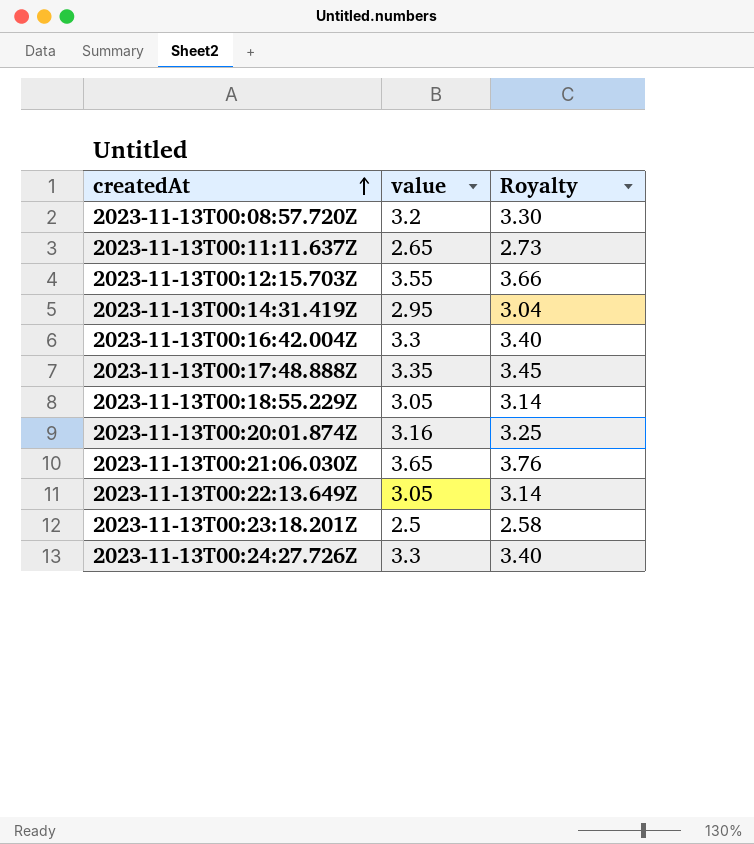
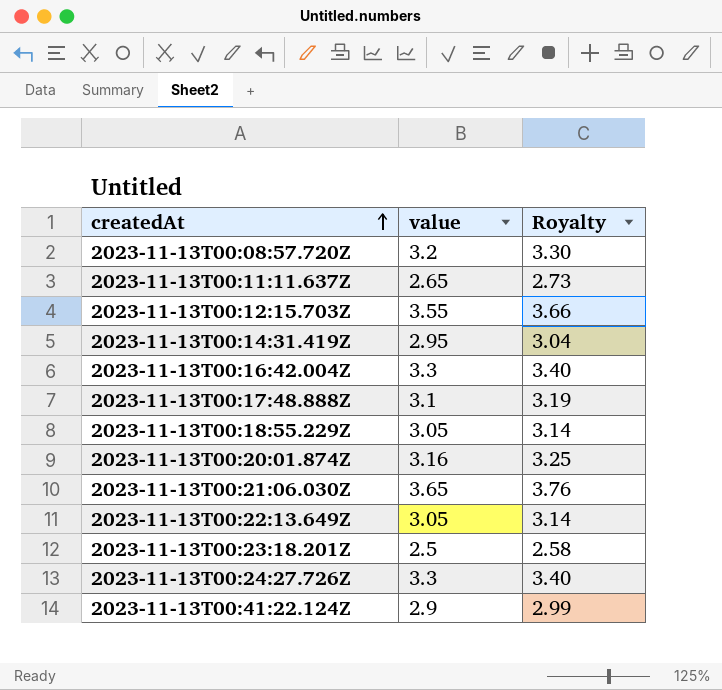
2023-11-13T00:17:48.888Z | value: 3.35 -> 3.1
2023-11-13T00:17:48.888Z | Royalty: 3.45 -> 3.19
row 2023-11-13T00:41:22.124Z: none -> 2.9 | 2.99

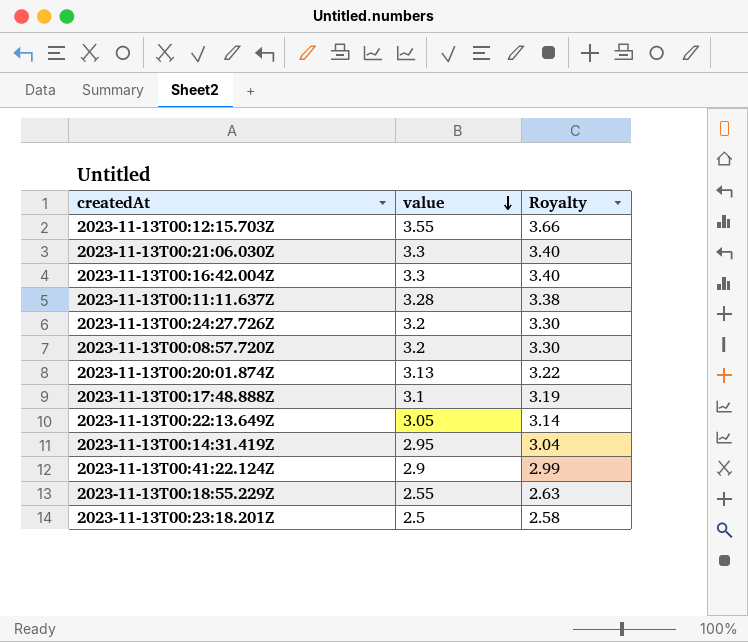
row order: createdAt ascending -> value descending
2023-11-13T00:21:06.030Z | value: 3.65 -> 3.3
2023-11-13T00:21:06.030Z | Royalty: 3.76 -> 3.40
2023-11-13T00:11:11.637Z | value: 2.65 -> 3.28
2023-11-13T00:11:11.637Z | Royalty: 2.73 -> 3.38
2023-11-13T00:24:27.726Z | value: 3.3 -> 3.2
2023-11-13T00:24:27.726Z | Royalty: 3.40 -> 3.30
2023-11-13T00:20:01.874Z | value: 3.16 -> 3.13
2023-11-13T00:20:01.874Z | Royalty: 3.25 -> 3.22
2023-11-13T00:18:55.229Z | value: 3.05 -> 2.55
2023-11-13T00:18:55.229Z | Royalty: 3.14 -> 2.63

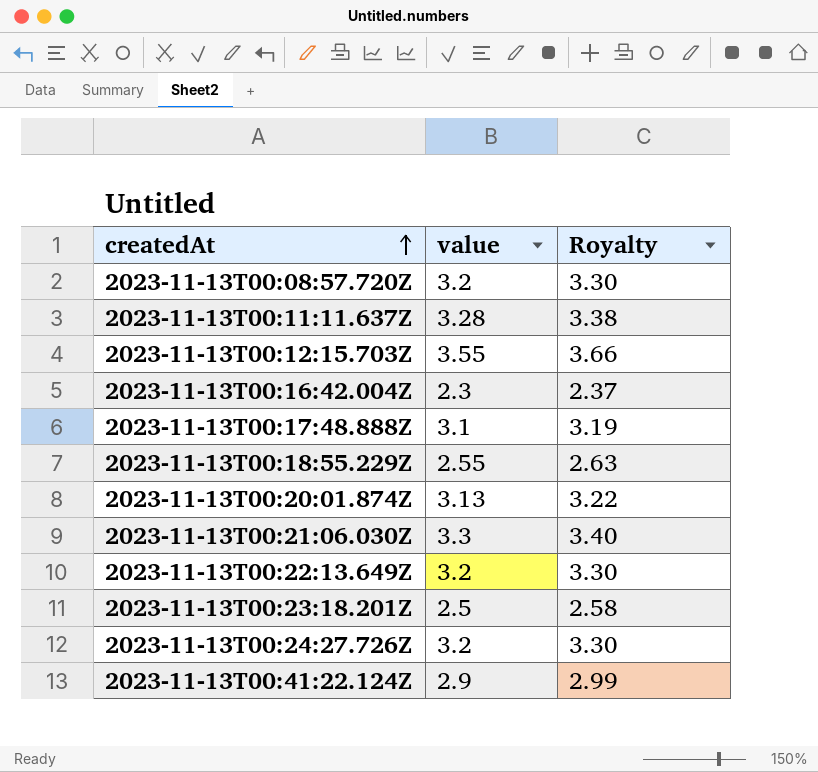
row order: value descending -> createdAt ascending
row 2023-11-13T00:14:31.419Z: 2.95 | 3.04 -> none
2023-11-13T00:16:42.004Z | value: 3.3 -> 2.3
2023-11-13T00:16:42.004Z | Royalty: 3.40 -> 2.37
2023-11-13T00:22:13.649Z | value: 3.05 -> 3.2
2023-11-13T00:22:13.649Z | Royalty: 3.14 -> 3.30

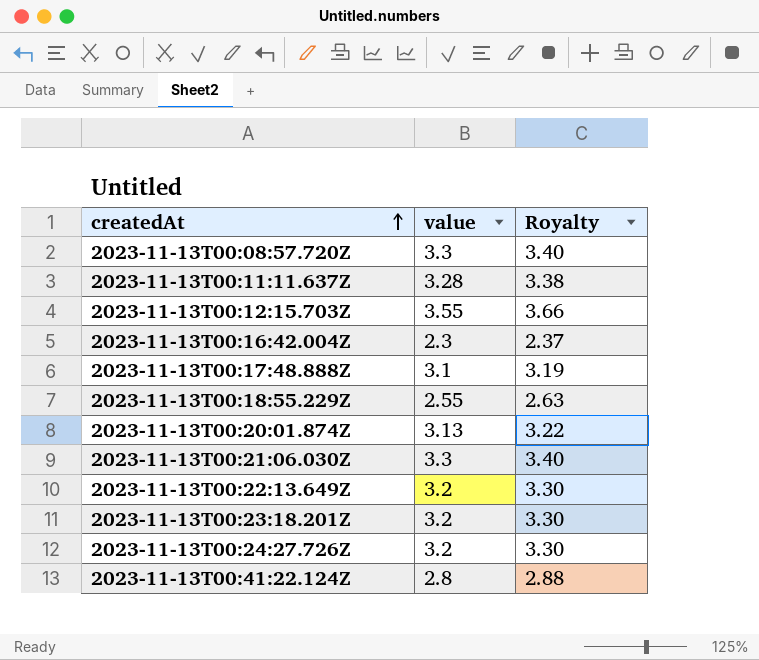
2023-11-13T00:08:57.720Z | value: 3.2 -> 3.3
2023-11-13T00:08:57.720Z | Royalty: 3.30 -> 3.40
2023-11-13T00:23:18.201Z | value: 2.5 -> 3.2
2023-11-13T00:23:18.201Z | Royalty: 2.58 -> 3.30
2023-11-13T00:41:22.124Z | value: 2.9 -> 2.8
2023-11-13T00:41:22.124Z | Royalty: 2.99 -> 2.88

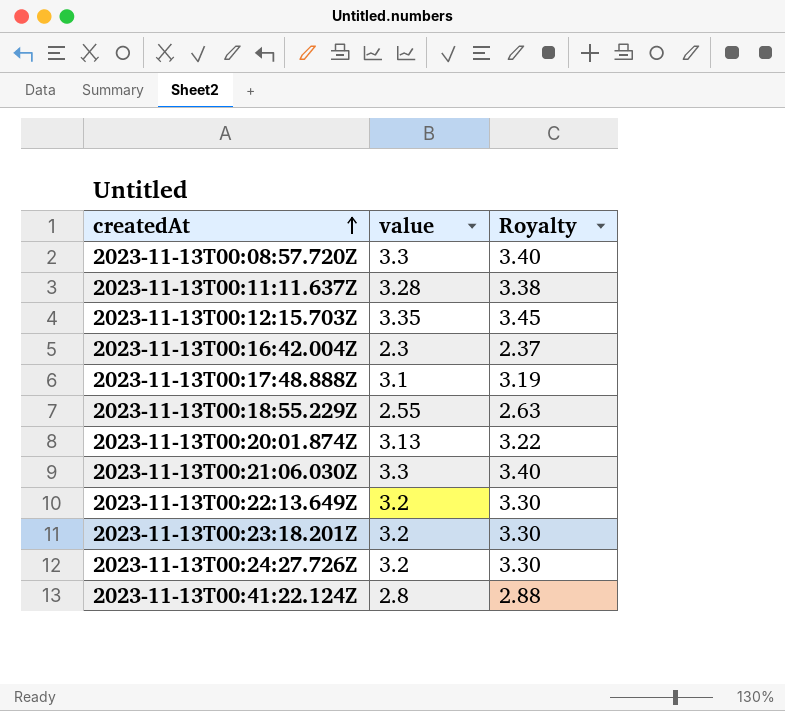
2023-11-13T00:12:15.703Z | value: 3.55 -> 3.35
2023-11-13T00:12:15.703Z | Royalty: 3.66 -> 3.45

